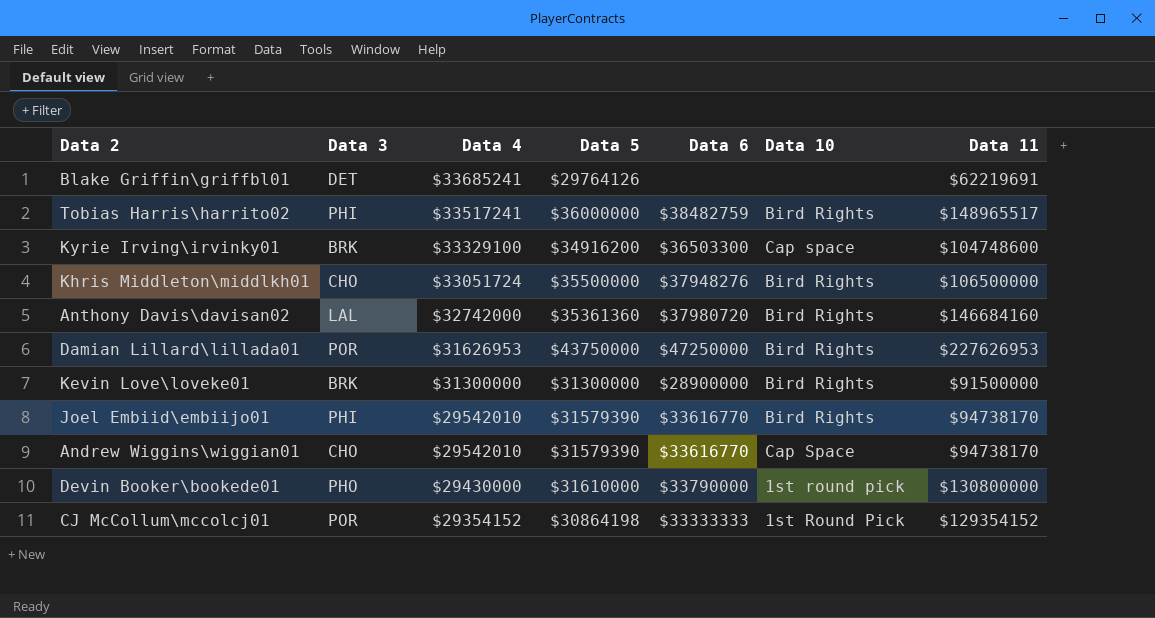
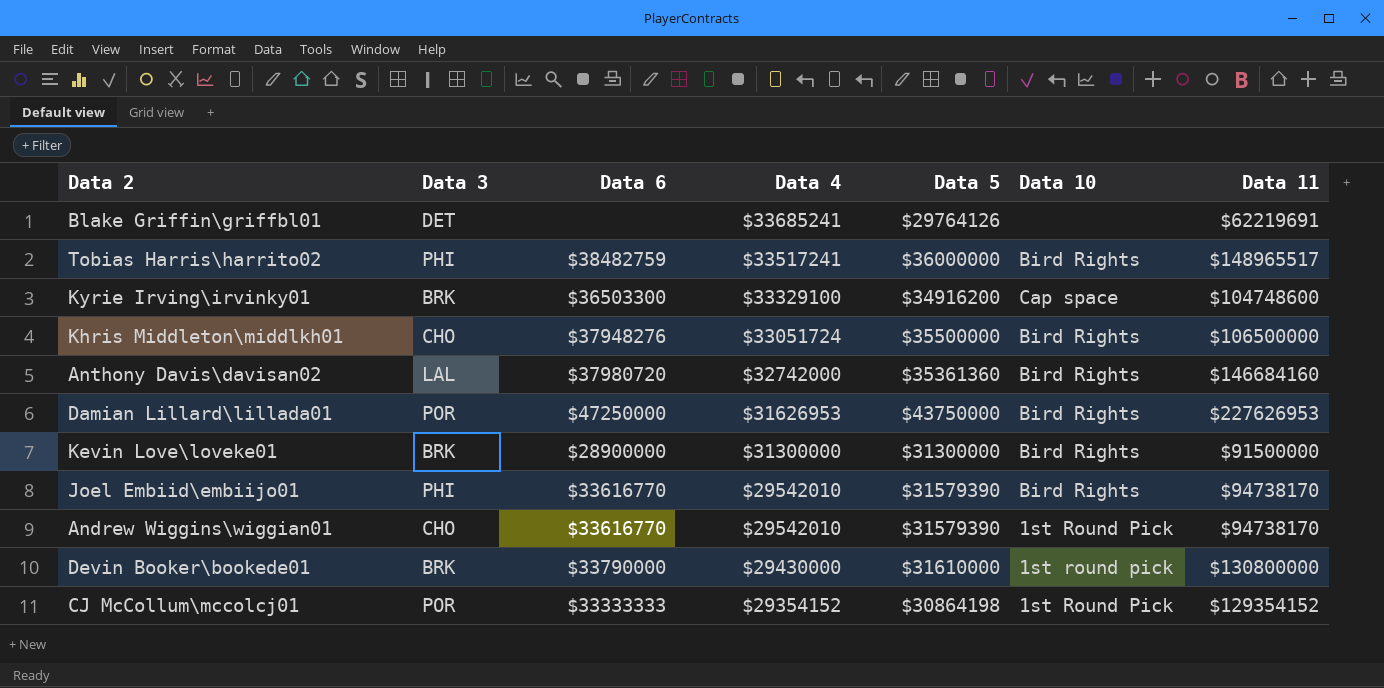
column Data 6 | position: 5 -> 3
Andrew Wiggins\wiggian01 | Data 10: Cap Space -> 1st Round Pick
Devin Booker\bookede01 | Data 3: PHO -> BRK

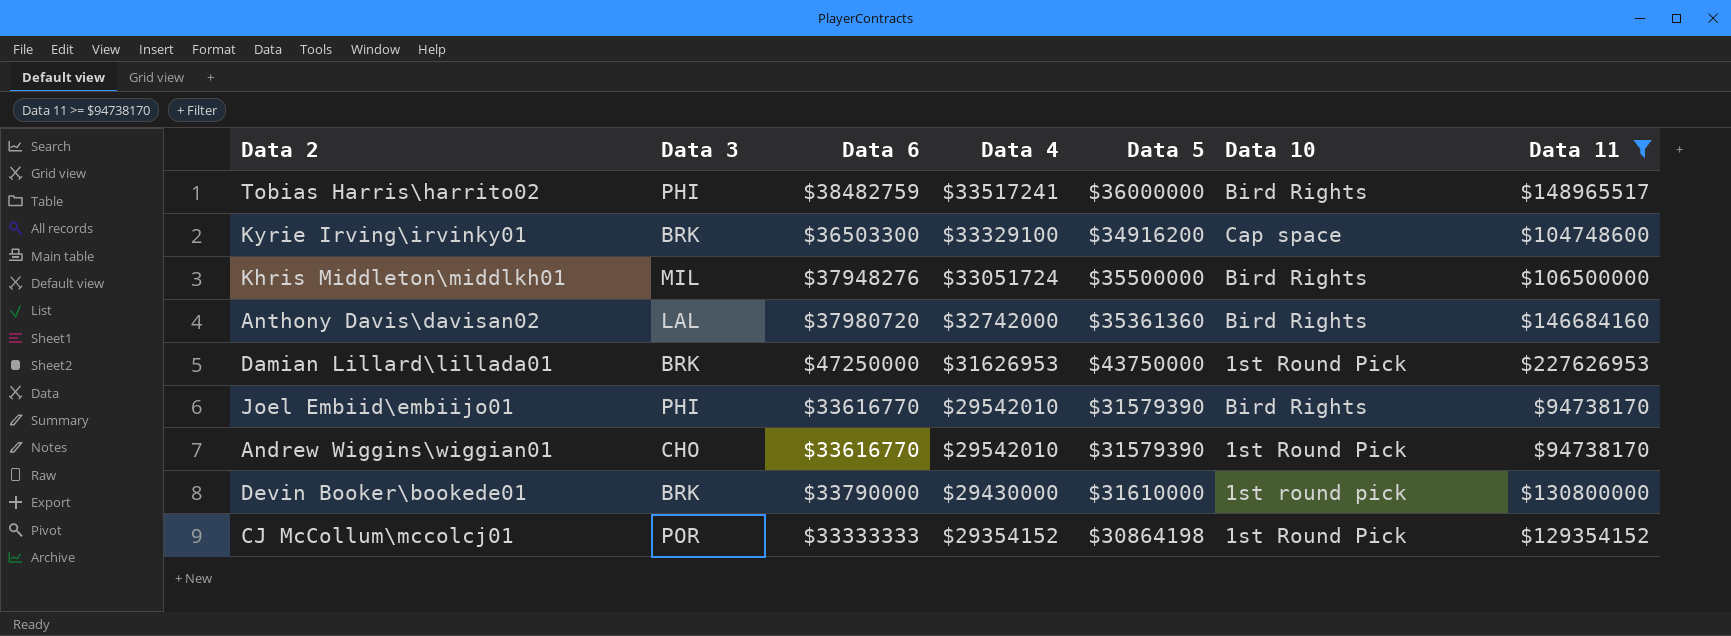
filter: none -> Data 11 >= $94738170
Khris Middleton\middlkh01 | Data 3: CHO -> MIL
Damian Lillard\lillada01 | Data 3: POR -> BRK
Damian Lillard\lillada01 | Data 10: Bird Rights -> 1st Round Pick

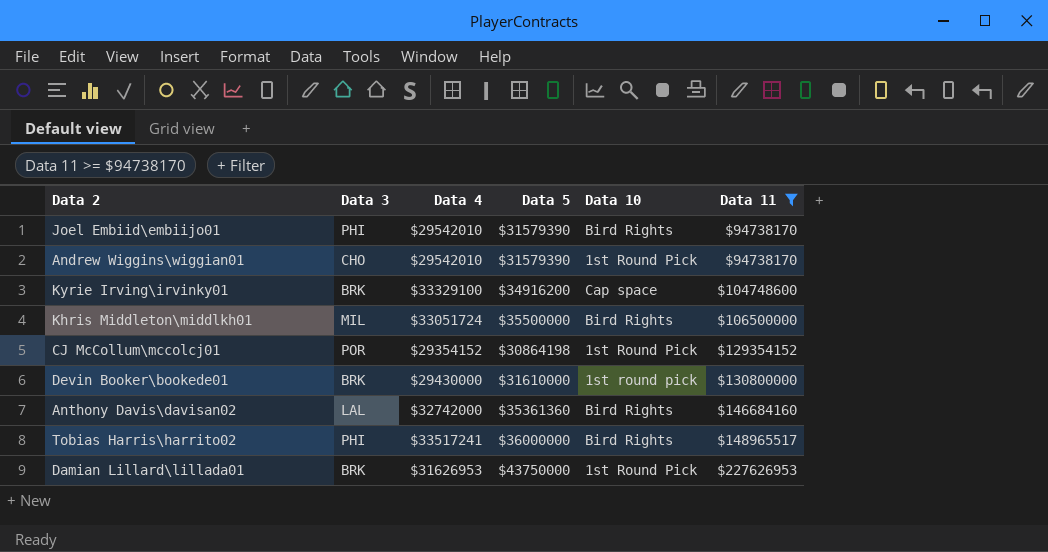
row order: Data 4 descending -> Data 11 ascending
column Data 6 | position: 3 -> none

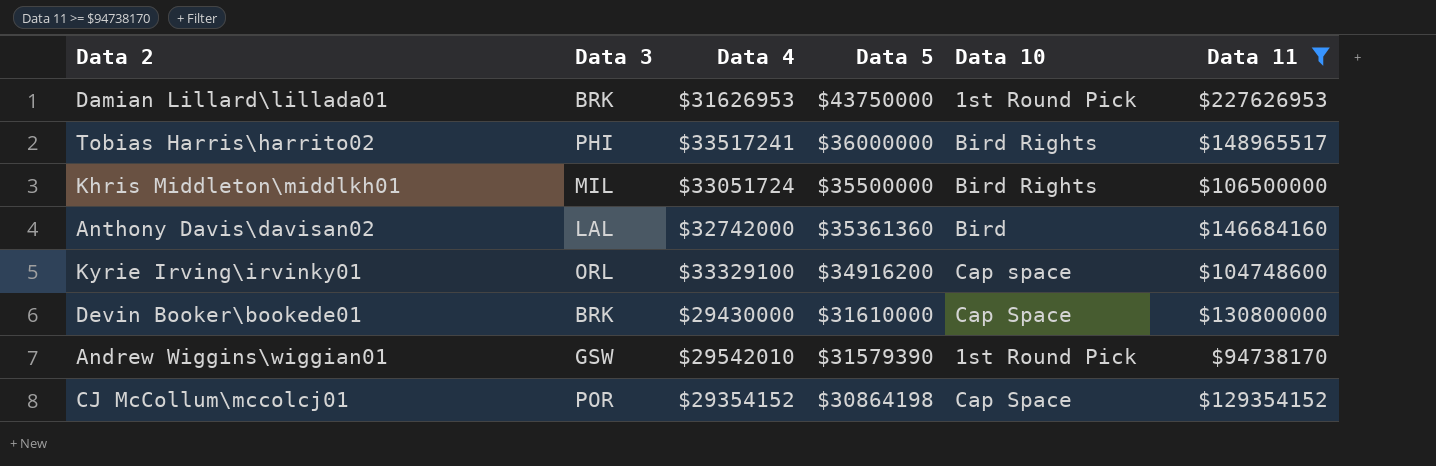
row order: Data 11 ascending -> Data 5 descending
row Joel Embiid\embiijo01: PHI | $29542010 | $31579390 | Bird Rights | $94738170 -> none
Anthony Davis\davisan02 | Data 10: Bird Rights -> Bird
Kyrie Irving\irvinky01 | Data 3: BRK -> ORL
Devin Booker\bookede01 | Data 10: 1st round pick -> Cap Space
Andrew Wiggins\wiggian01 | Data 3: CHO -> GSW
CJ McCollum\mccolcj01 | Data 10: 1st Round Pick -> Cap Space

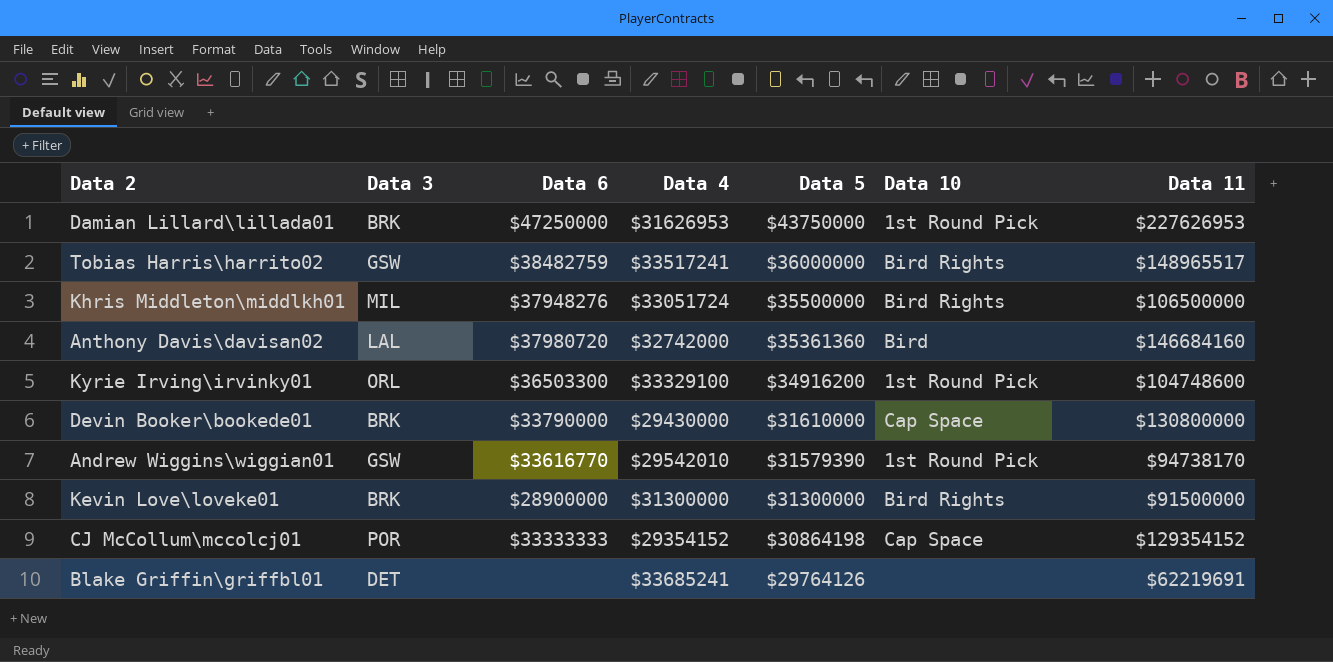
filter: Data 11 >= $94738170 -> none
column Data 6 | position: none -> 3
Tobias Harris\harrito02 | Data 3: PHI -> GSW
Kyrie Irving\irvinky01 | Data 10: Cap space -> 1st Round Pick

